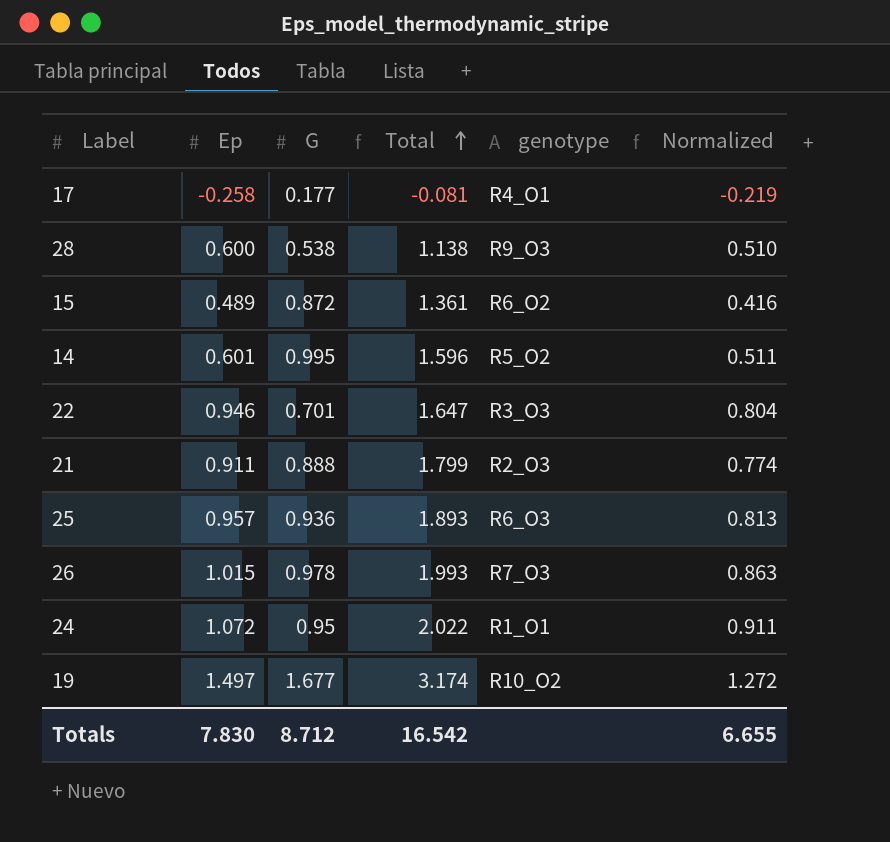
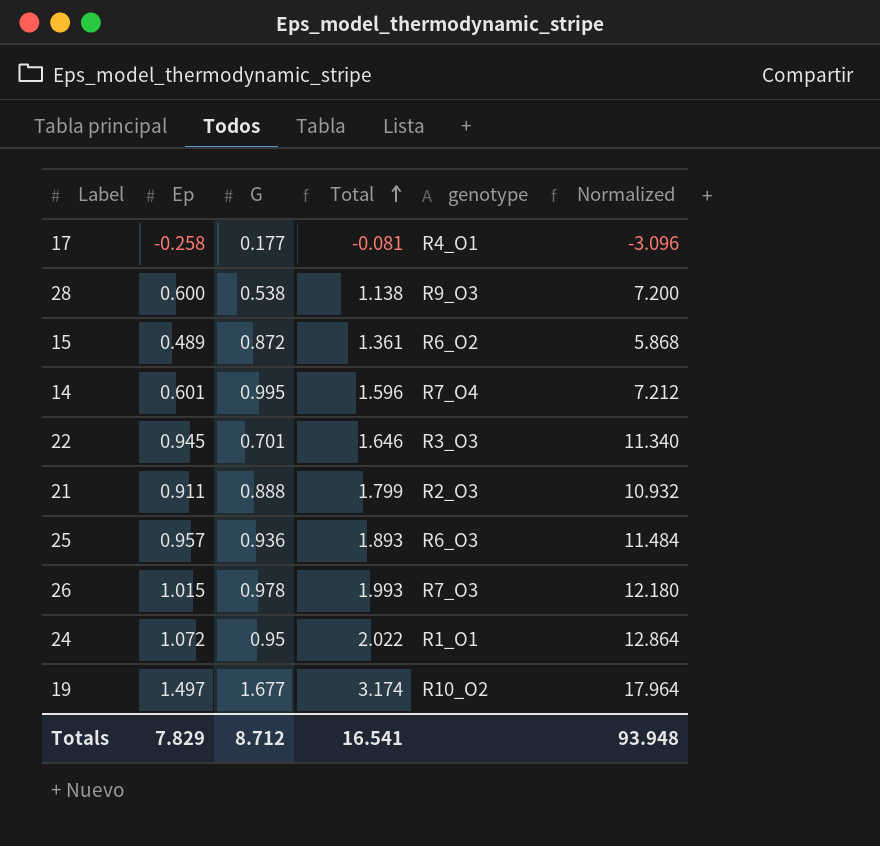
column Normalized | formula: [Ep] * 0.85 -> [Ep] * 12
14 | genotype: R5_O2 -> R7_O4
22 | Ep: 0.946 -> 0.945
22 | Total: 1.647 -> 1.646
Totals | Ep: 7.830 -> 7.829
Totals | Total: 16.542 -> 16.541
Totals | Normalized: 6.655 -> 93.948

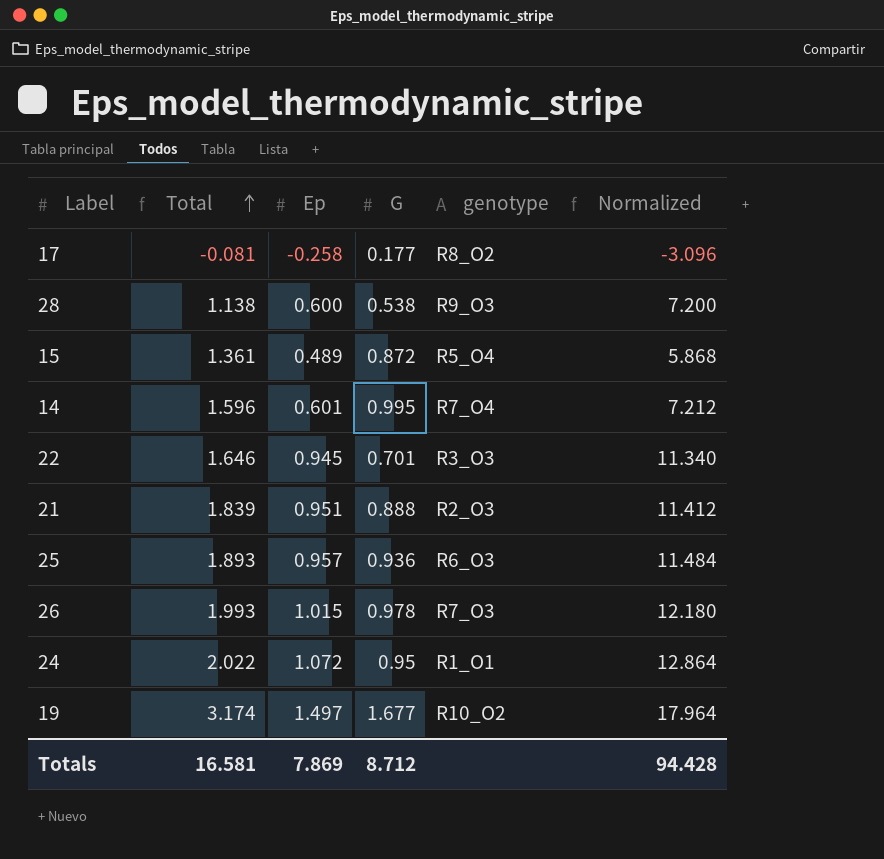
column Total | position: 4 -> 2
17 | genotype: R4_O1 -> R8_O2
15 | genotype: R6_O2 -> R5_O4
21 | Total: 1.799 -> 1.839
21 | Ep: 0.911 -> 0.951
21 | Normalized: 10.932 -> 11.412
Totals | Total: 16.541 -> 16.581
Totals | Ep: 7.829 -> 7.869
Totals | Normalized: 93.948 -> 94.428

